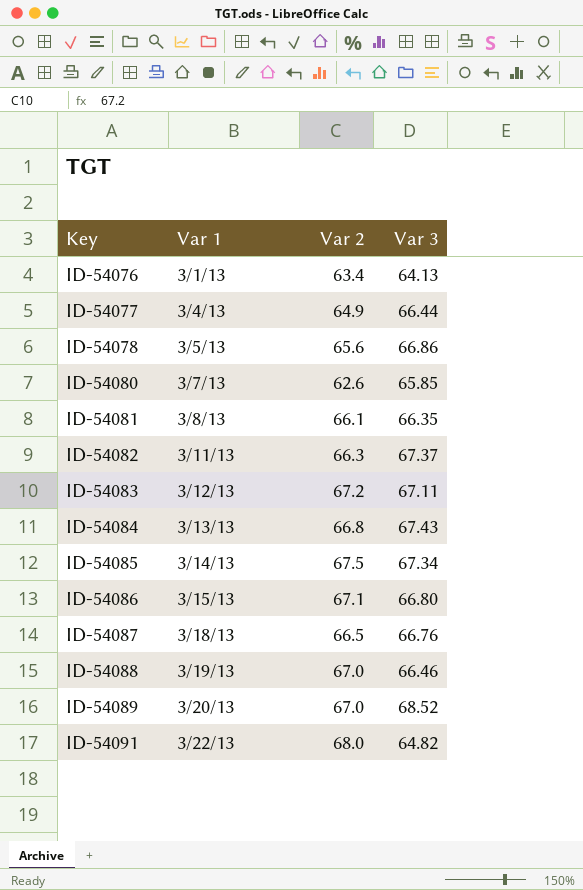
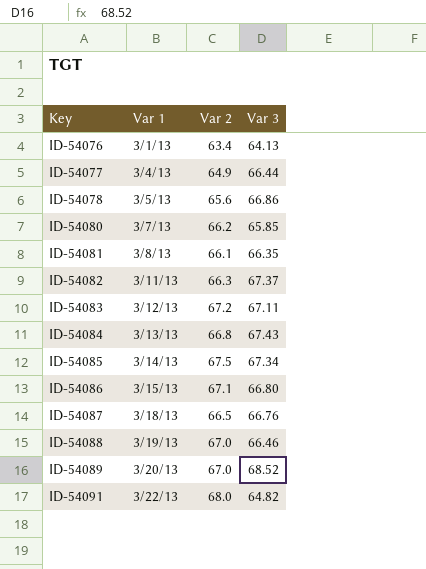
ID-54080 | Var 2: 62.6 -> 66.2

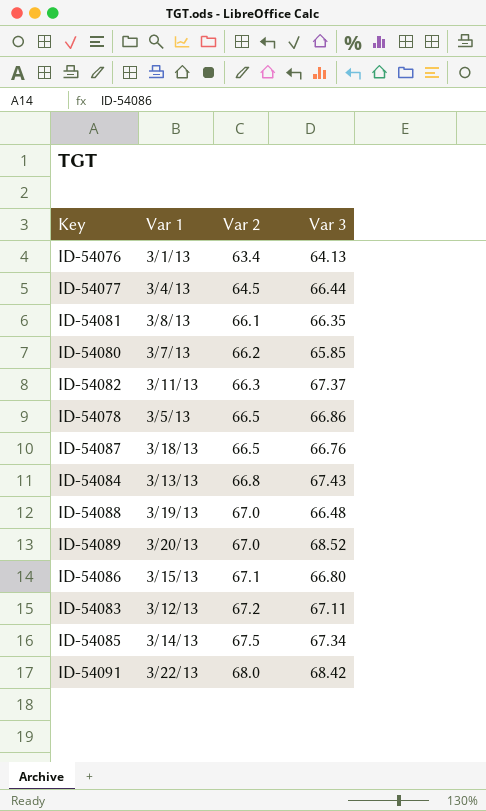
row order: Key ascending -> Var 2 ascending
ID-54077 | Var 2: 64.9 -> 64.5
ID-54078 | Var 2: 65.6 -> 66.5
ID-54088 | Var 3: 66.46 -> 66.48
ID-54091 | Var 3: 64.82 -> 68.42

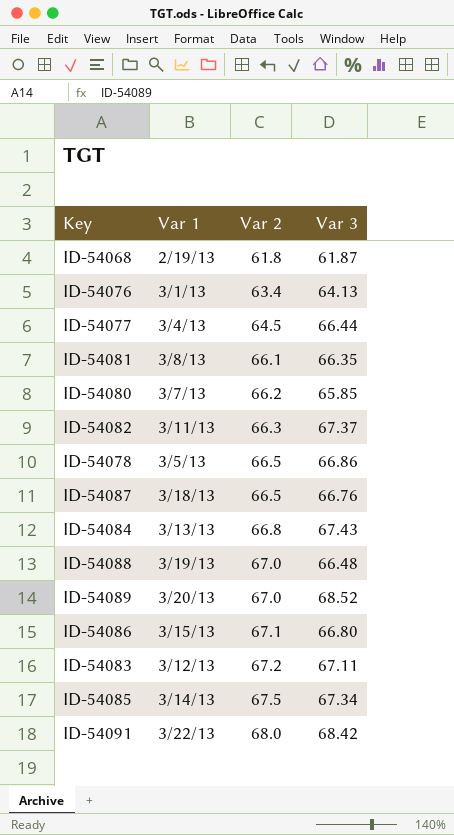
row ID-54068: none -> 2/19/13 | 61.8 | 61.87

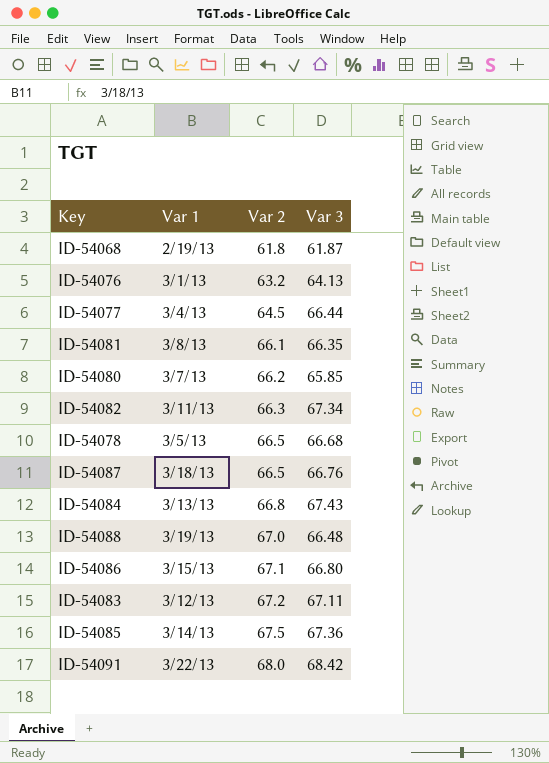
row ID-54089: 3/20/13 | 67.0 | 68.52 -> none
ID-54076 | Var 2: 63.4 -> 63.2
ID-54082 | Var 3: 67.37 -> 67.34
ID-54078 | Var 3: 66.86 -> 66.68
ID-54085 | Var 3: 67.34 -> 67.36

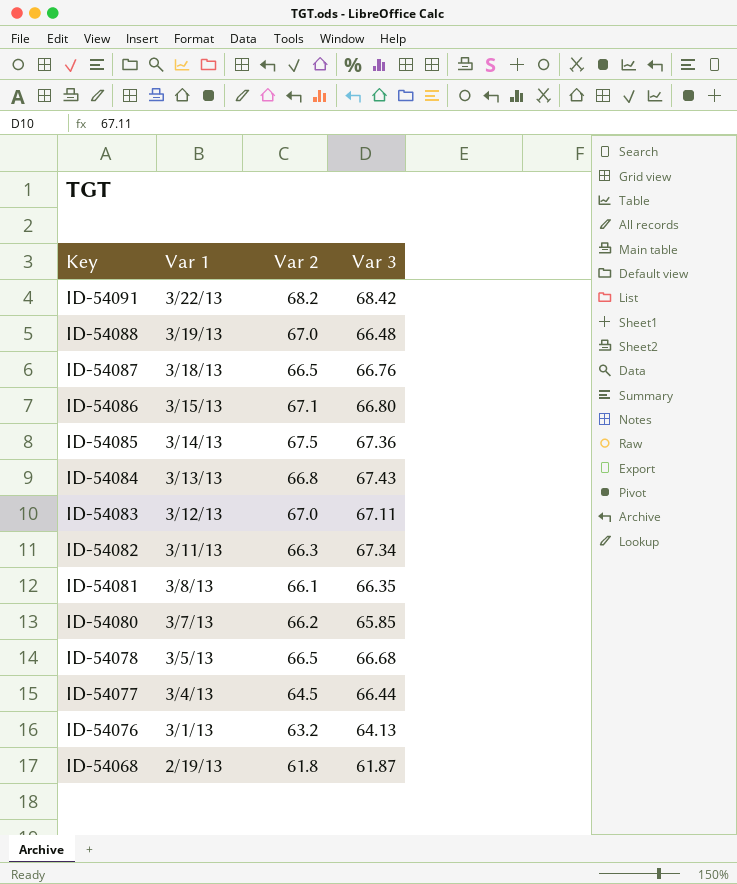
row order: Var 2 ascending -> Key descending
ID-54091 | Var 2: 68.0 -> 68.2
ID-54083 | Var 2: 67.2 -> 67.0

